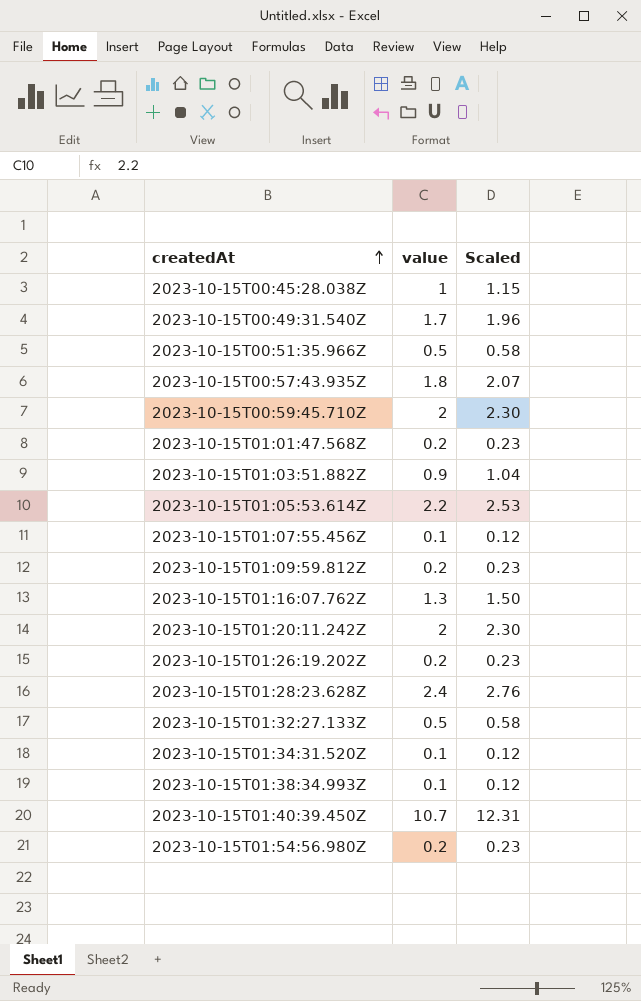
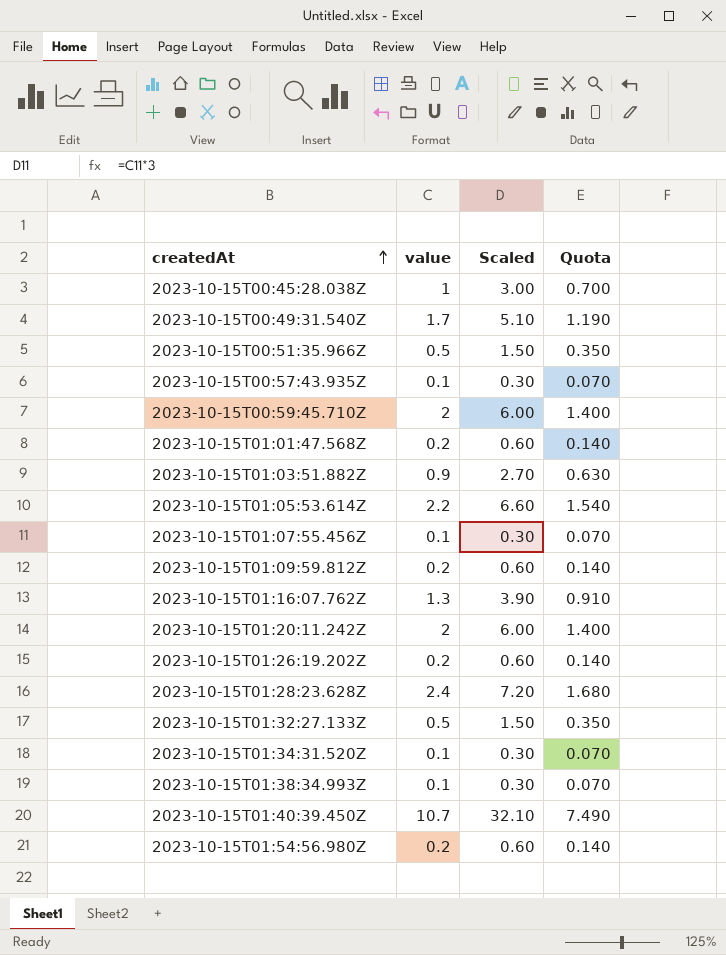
column Scaled | formula: [value] * 1.15 -> [value] * 3
column Quota | formula: none -> [value] * 0.7
2023-10-15T00:57:43.935Z | value: 1.8 -> 0.1

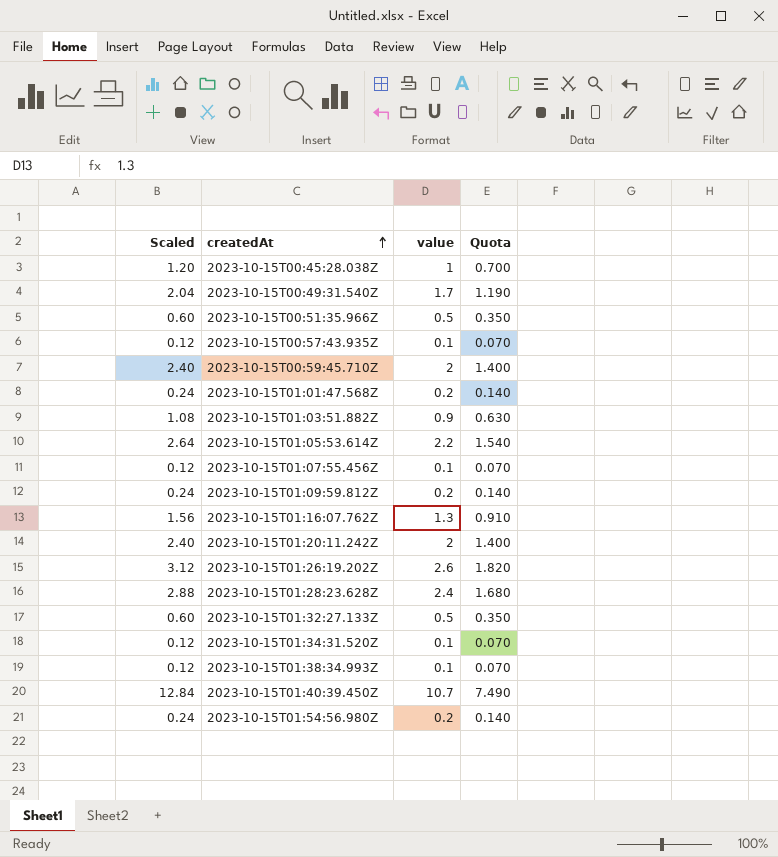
column Scaled | formula: [value] * 3 -> [value] * 1.2
column Scaled | position: 3 -> 1
2023-10-15T01:26:19.202Z | value: 0.2 -> 2.6
2023-10-15T01:26:19.202Z | Quota: 0.140 -> 1.820

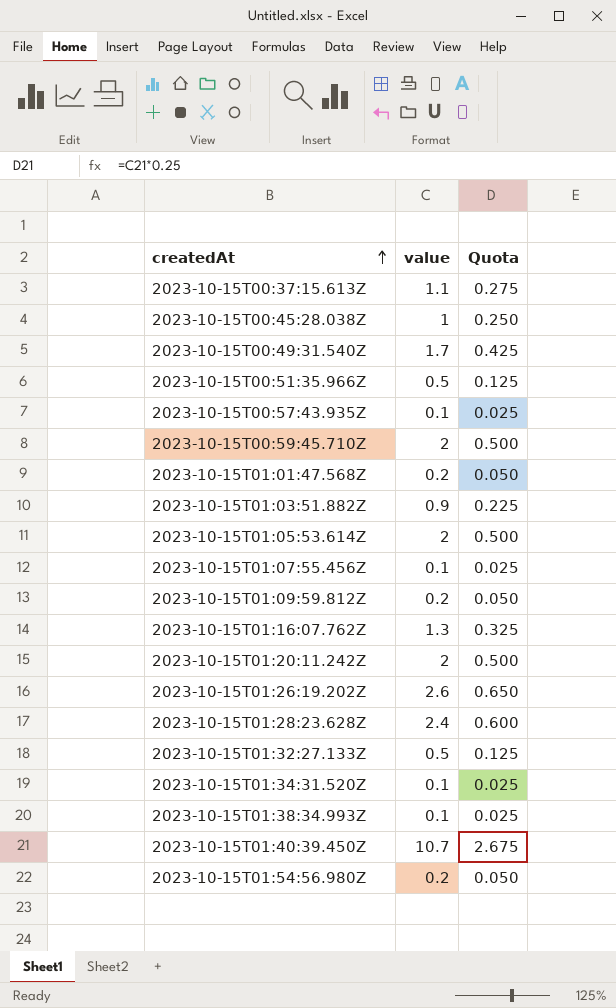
column Scaled | formula: [value] * 1.2 -> none
column Quota | formula: [value] * 0.7 -> [value] * 0.25
row 2023-10-15T00:37:15.613Z: none -> 1.1 | 0.275
2023-10-15T01:05:53.614Z | value: 2.2 -> 2

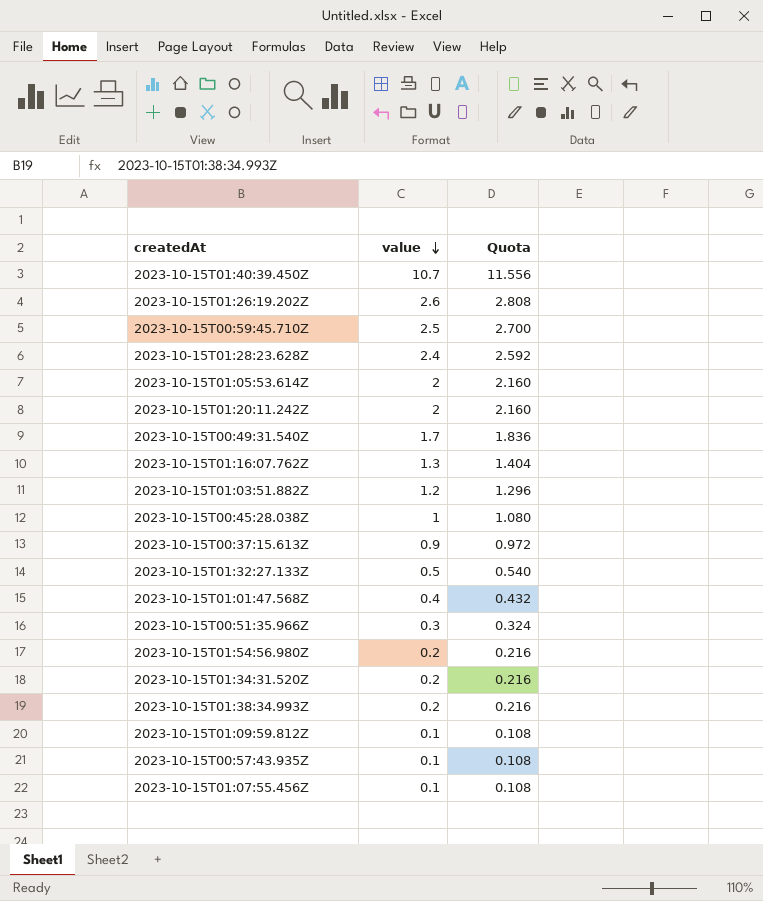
row order: createdAt ascending -> value descending
column Quota | formula: [value] * 0.25 -> [value] * 1.08
2023-10-15T00:59:45.710Z | value: 2 -> 2.5
2023-10-15T01:03:51.882Z | value: 0.9 -> 1.2
2023-10-15T00:37:15.613Z | value: 1.1 -> 0.9
2023-10-15T01:01:47.568Z | value: 0.2 -> 0.4
2023-10-15T00:51:35.966Z | value: 0.5 -> 0.3
2023-10-15T01:34:31.520Z | value: 0.1 -> 0.2
2023-10-15T01:38:34.993Z | value: 0.1 -> 0.2
2023-10-15T01:09:59.812Z | value: 0.2 -> 0.1

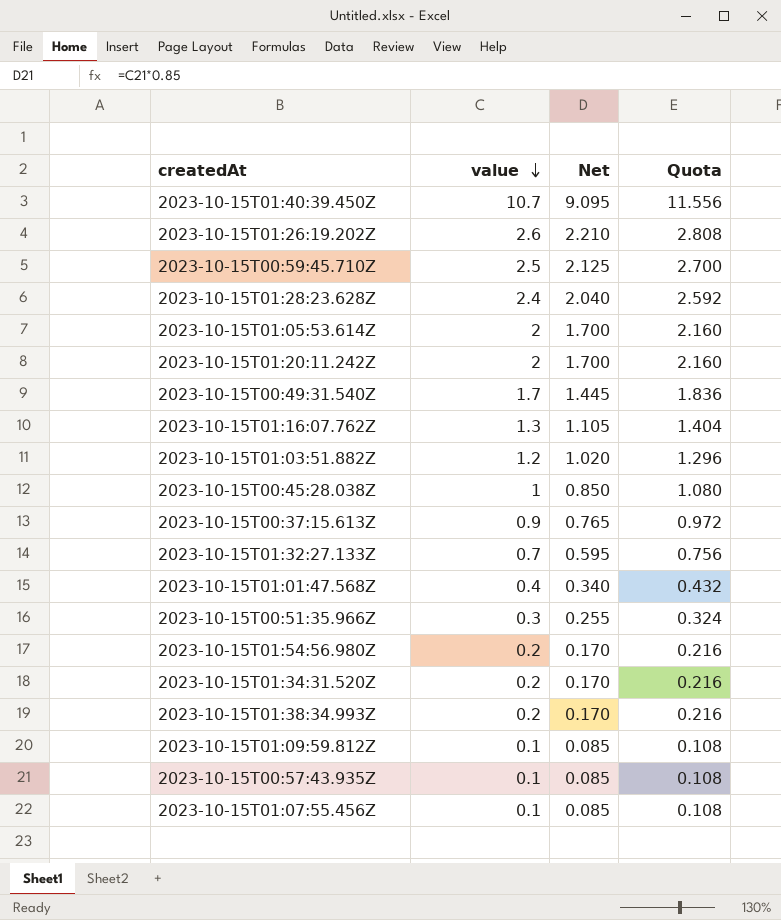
column Net | formula: none -> [value] * 0.85
2023-10-15T01:32:27.133Z | value: 0.5 -> 0.7
2023-10-15T01:32:27.133Z | Quota: 0.540 -> 0.756

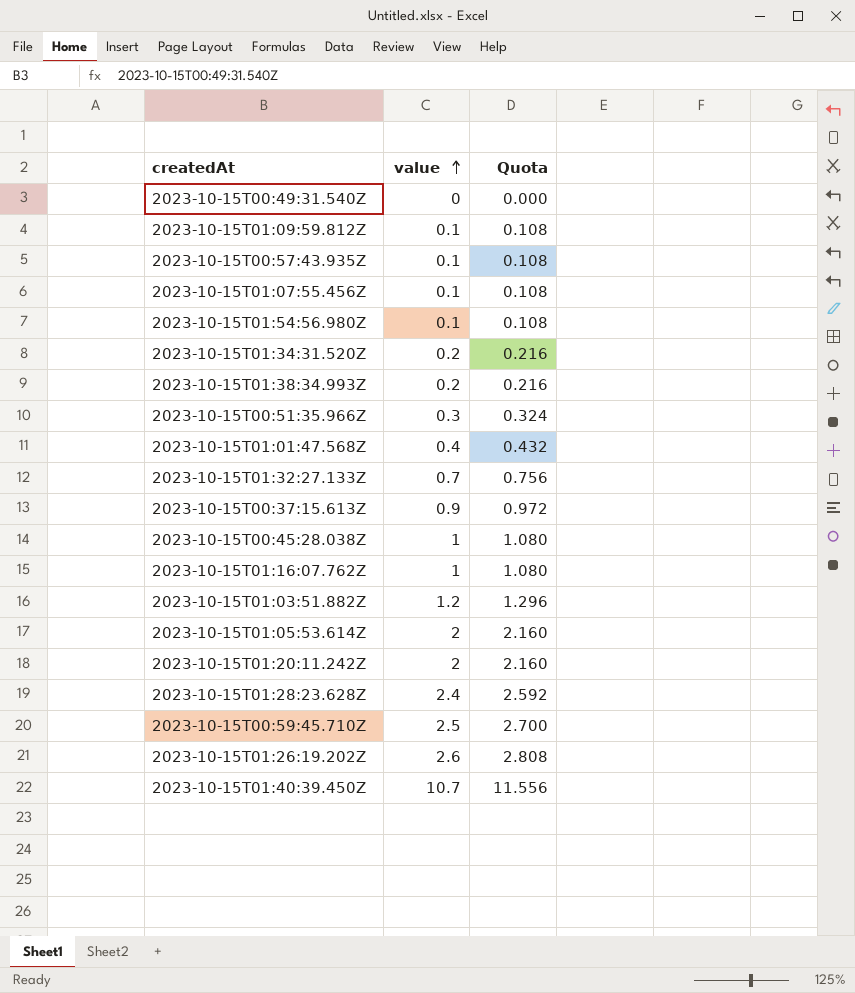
row order: value descending -> value ascending
column Net | formula: [value] * 0.85 -> none
2023-10-15T00:49:31.540Z | value: 1.7 -> 0
2023-10-15T00:49:31.540Z | Quota: 1.836 -> 0.000
2023-10-15T01:54:56.980Z | value: 0.2 -> 0.1
2023-10-15T01:54:56.980Z | Quota: 0.216 -> 0.108
2023-10-15T01:16:07.762Z | value: 1.3 -> 1
2023-10-15T01:16:07.762Z | Quota: 1.404 -> 1.080

